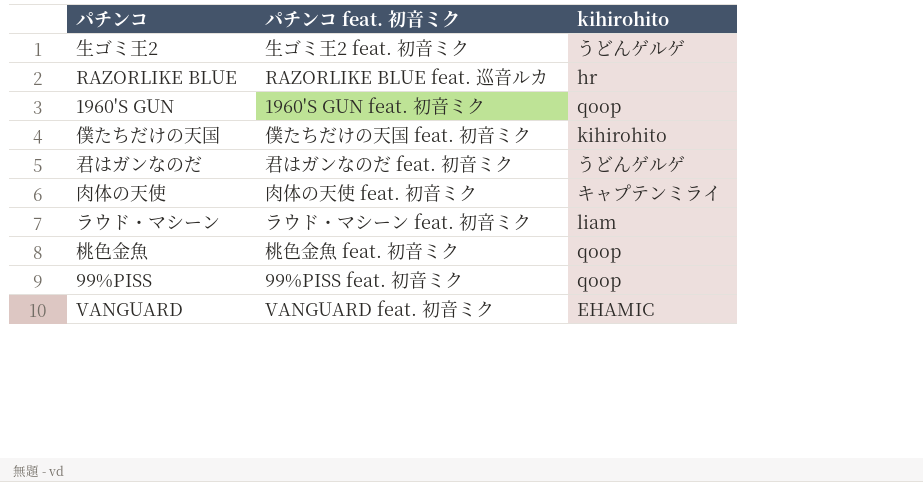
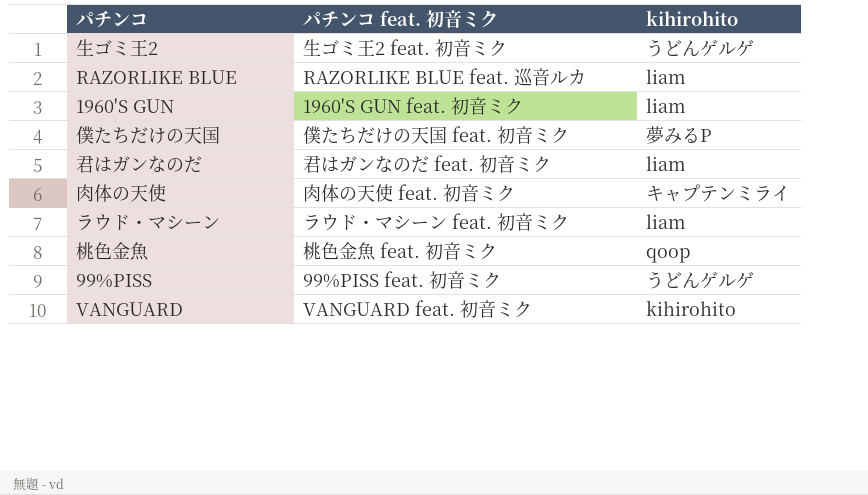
RAZORLIKE BLUE | kihirohito: hr -> liam
1960'S GUN | kihirohito: qoop -> liam
僕たちだけの天国 | kihirohito: kihirohito -> 夢みるP
君はガンなのだ | kihirohito: うどんゲルゲ -> liam
99%PISS | kihirohito: qoop -> うどんゲルゲ
VANGUARD | kihirohito: EHAMIC -> kihirohito

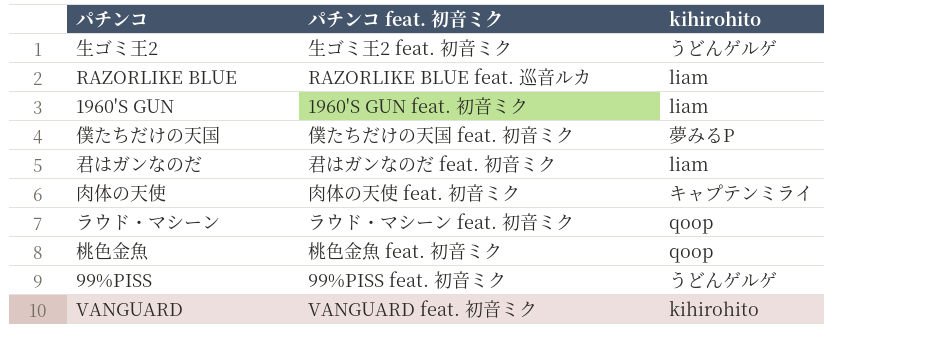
ラウド・マシーン | kihirohito: liam -> qoop

